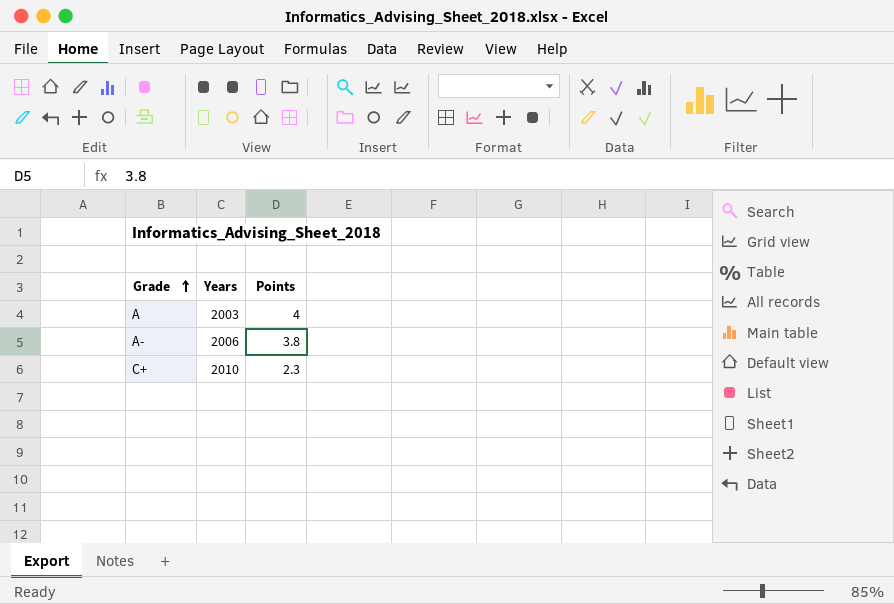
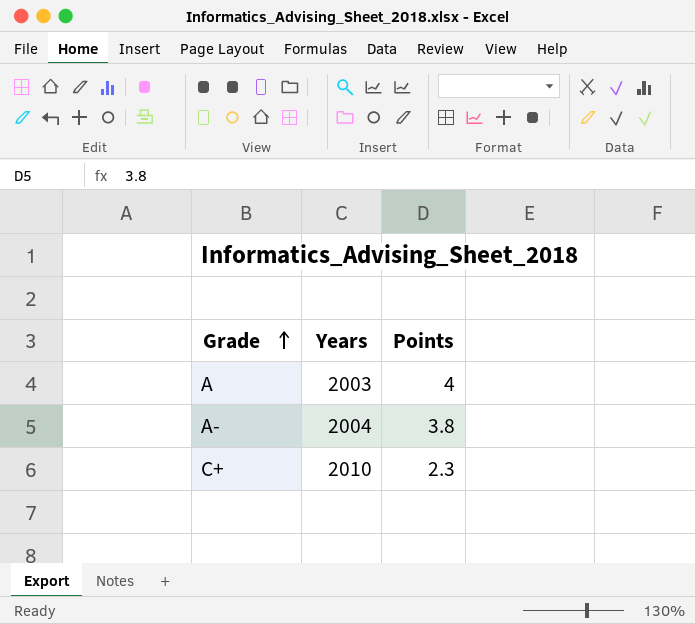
A- | Years: 2006 -> 2004

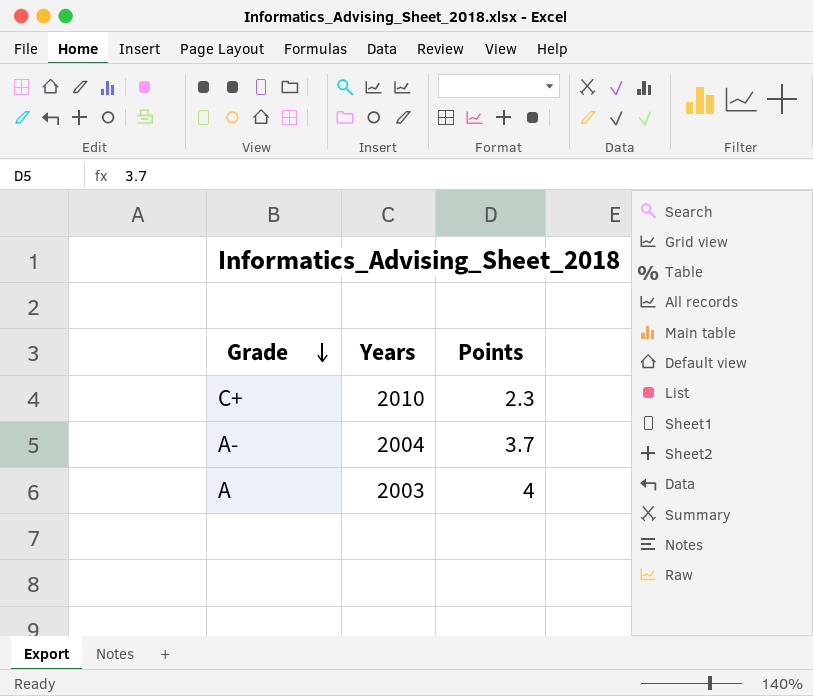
row order: Grade ascending -> Grade descending
A- | Points: 3.8 -> 3.7

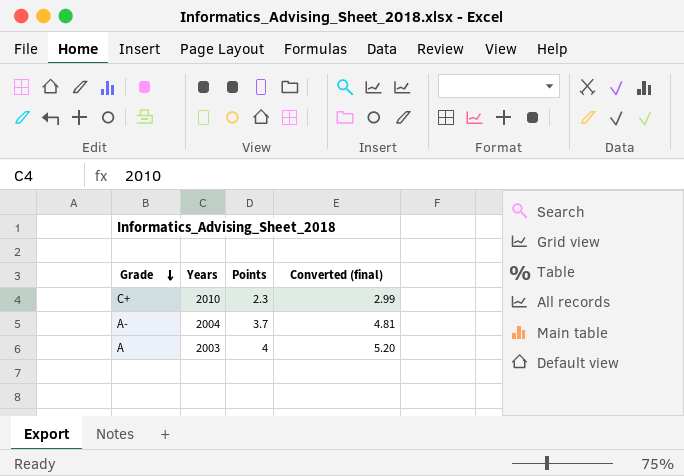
column Converted (final) | formula: none -> [Points] * 1.3

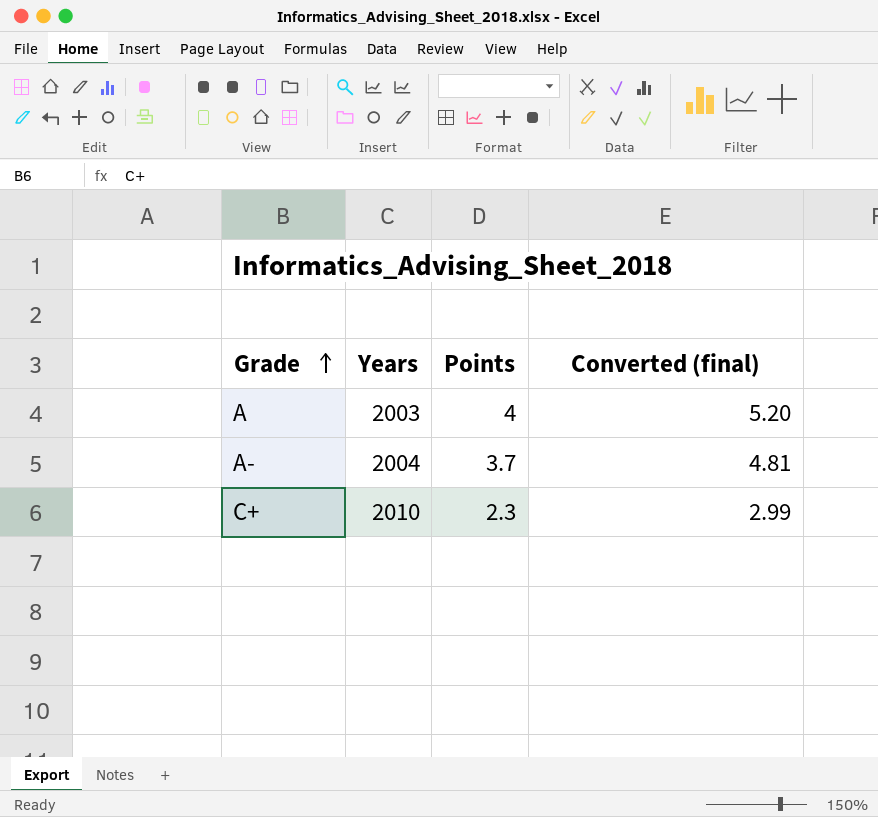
row order: Grade descending -> Grade ascending

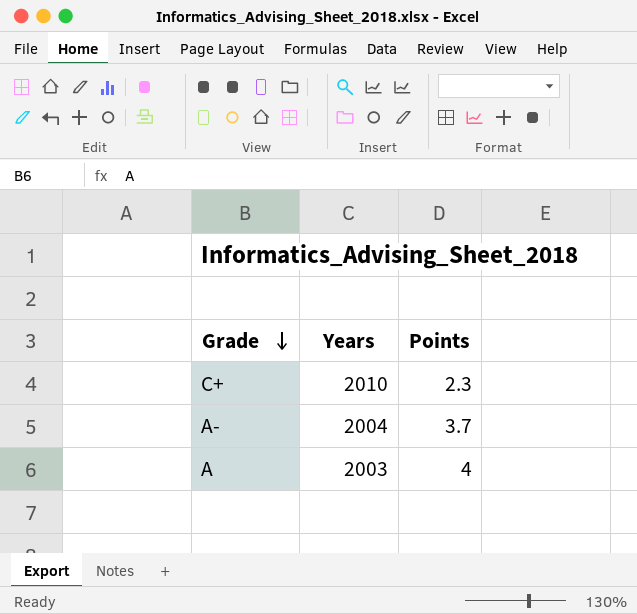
row order: Grade ascending -> Grade descending
column Converted (final) | formula: [Points] * 1.3 -> none

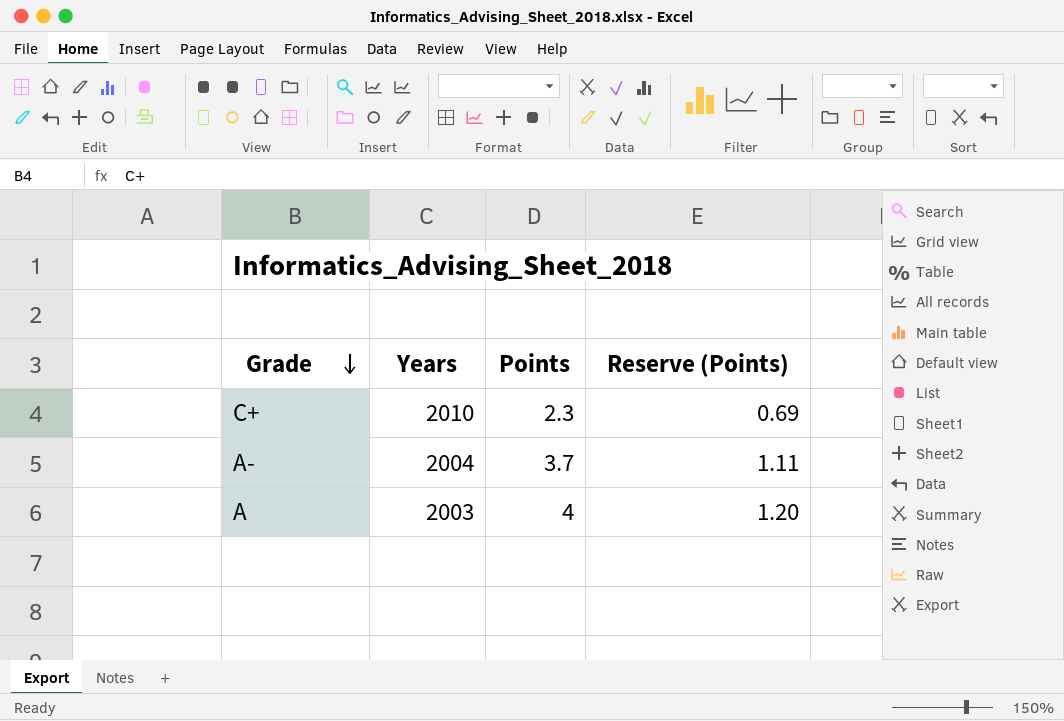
column Reserve (Points) | formula: none -> [Points] * 0.3

